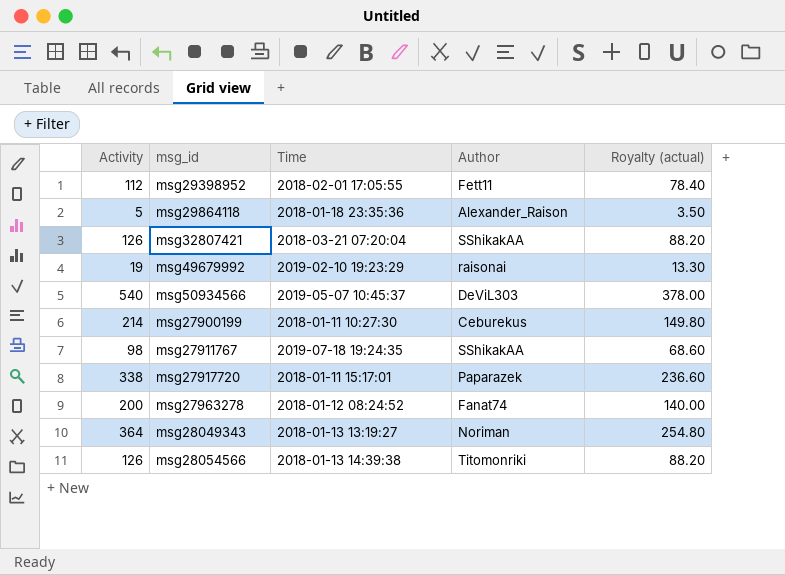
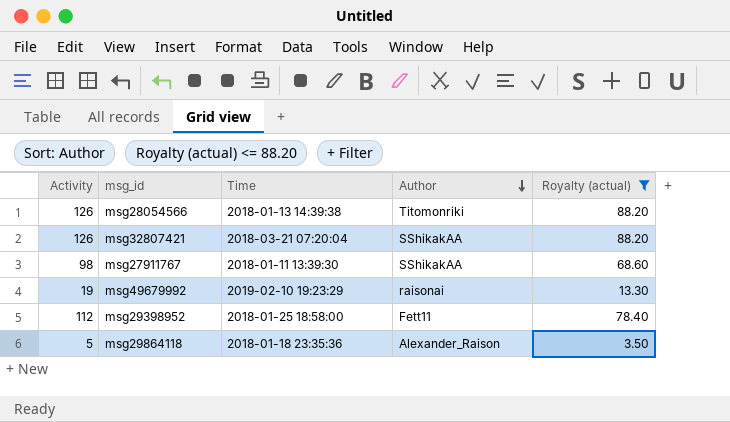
filter: none -> Royalty (actual) <= 88.20
row order: none -> Author descending
msg27911767 | Time: 2019-07-18 19:24:35 -> 2018-01-11 13:39:30
msg29398952 | Time: 2018-02-01 17:05:55 -> 2018-01-25 18:58:00

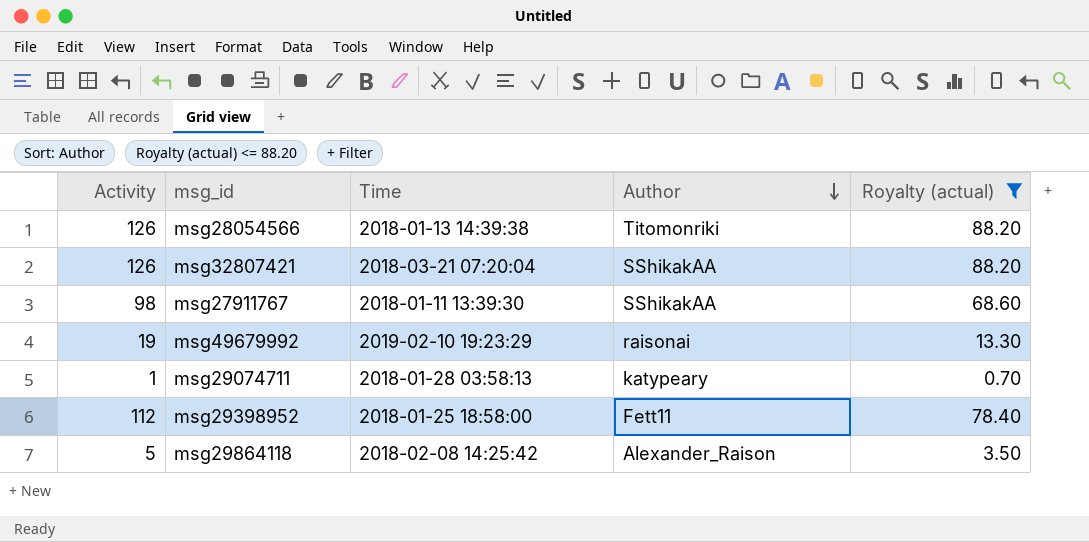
row msg29074711: none -> 1 | 2018-01-28 03:58:13 | katypeary | 0.70
msg29864118 | Time: 2018-01-18 23:35:36 -> 2018-02-08 14:25:42

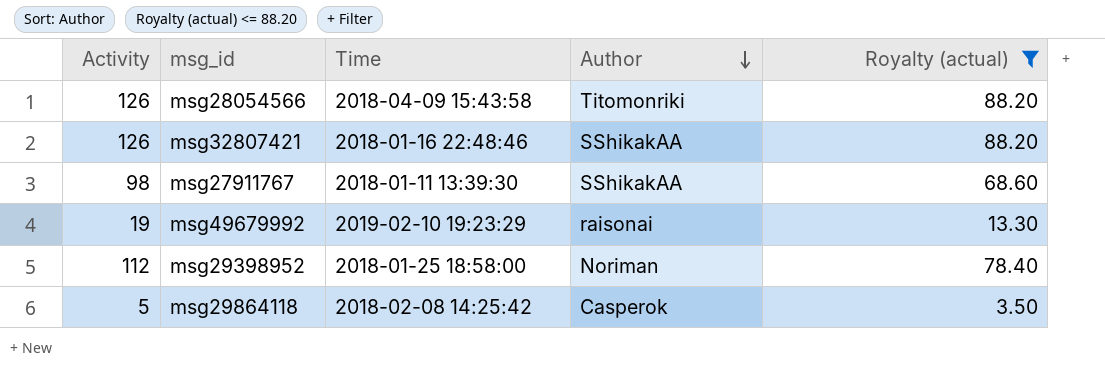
row msg29074711: 1 | 2018-01-28 03:58:13 | katypeary | 0.70 -> none
msg28054566 | Time: 2018-01-13 14:39:38 -> 2018-04-09 15:43:58
msg32807421 | Time: 2018-03-21 07:20:04 -> 2018-01-16 22:48:46
msg29398952 | Author: Fett11 -> Noriman
msg29864118 | Author: Alexander_Raison -> Casperok

